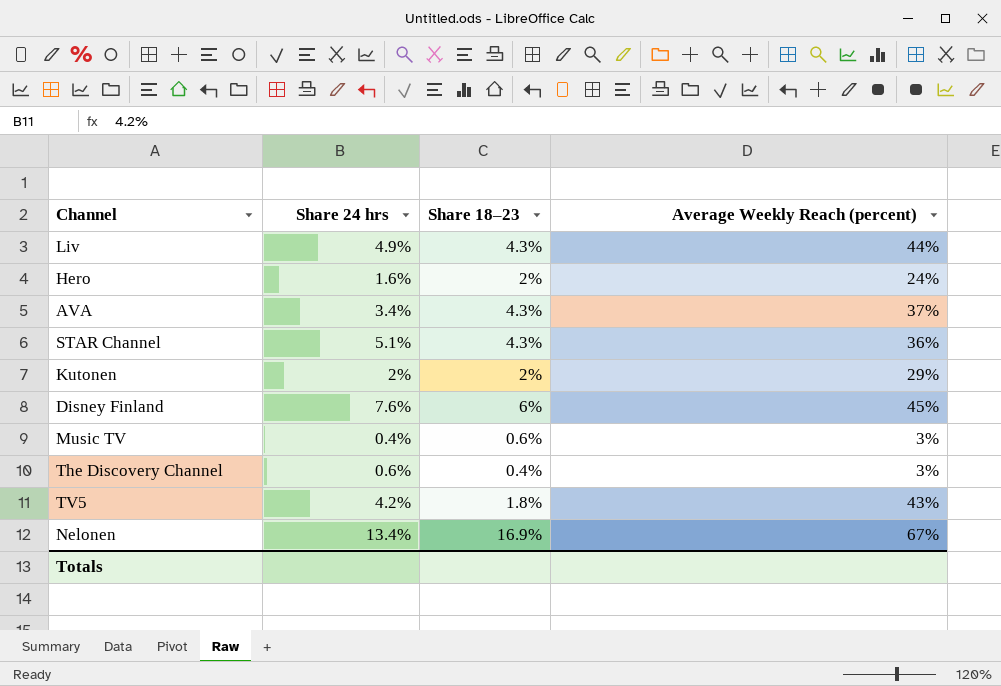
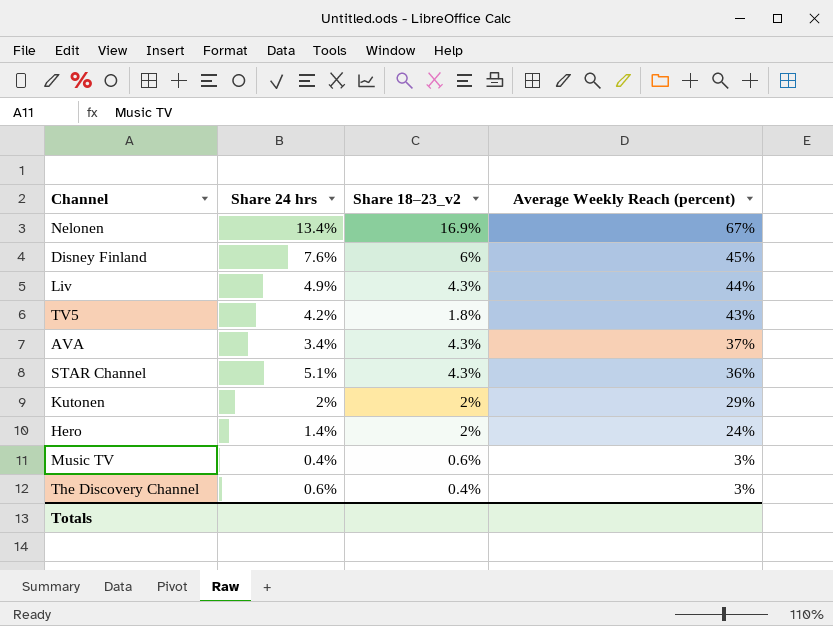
row order: none -> Average Weekly Reach (percent) descending
column name: Share 18–23 -> Share 18–23_v2
Hero | Share 24 hrs: 1.6% -> 1.4%

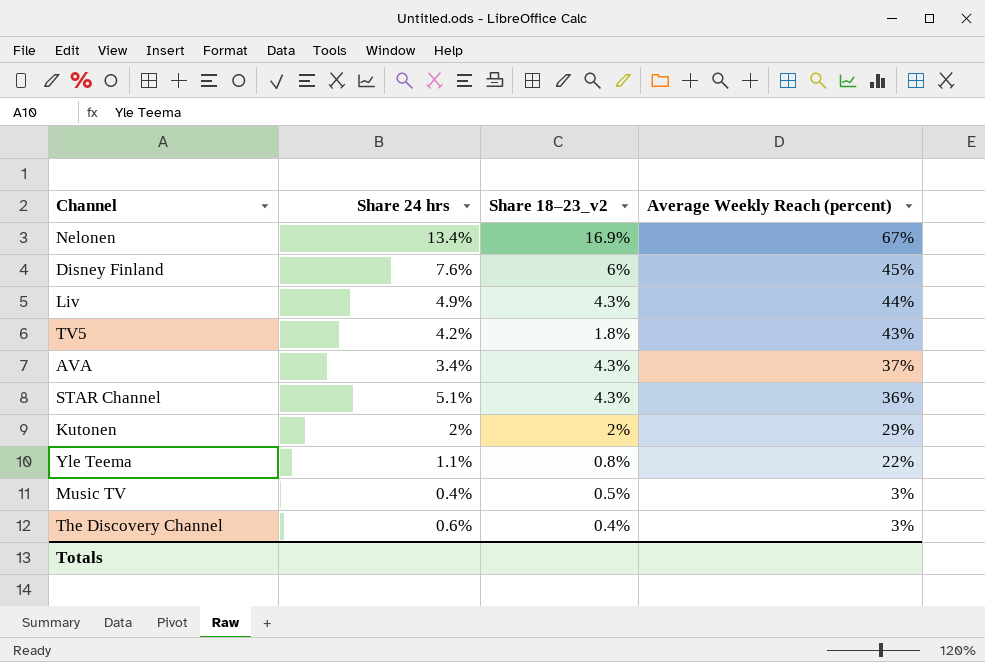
row Hero: 1.4% | 2% | 24% -> none
row Yle Teema: none -> 1.1% | 0.8% | 22%
Music TV | Share 18–23_v2: 0.6% -> 0.5%

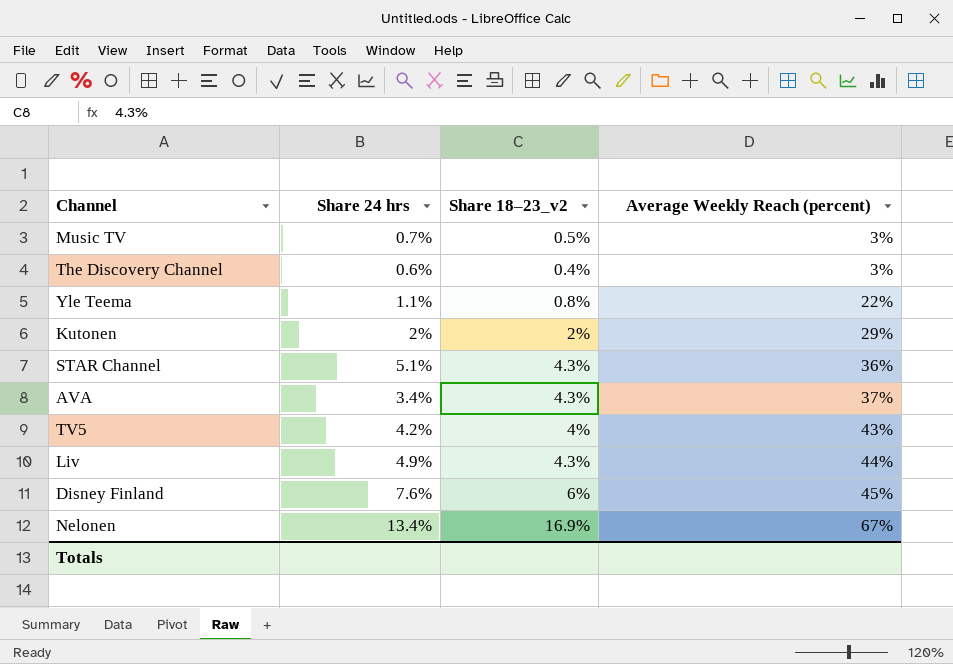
row order: Average Weekly Reach (percent) descending -> Average Weekly Reach (percent) ascending
Music TV | Share 24 hrs: 0.4% -> 0.7%
TV5 | Share 18–23_v2: 1.8% -> 4%

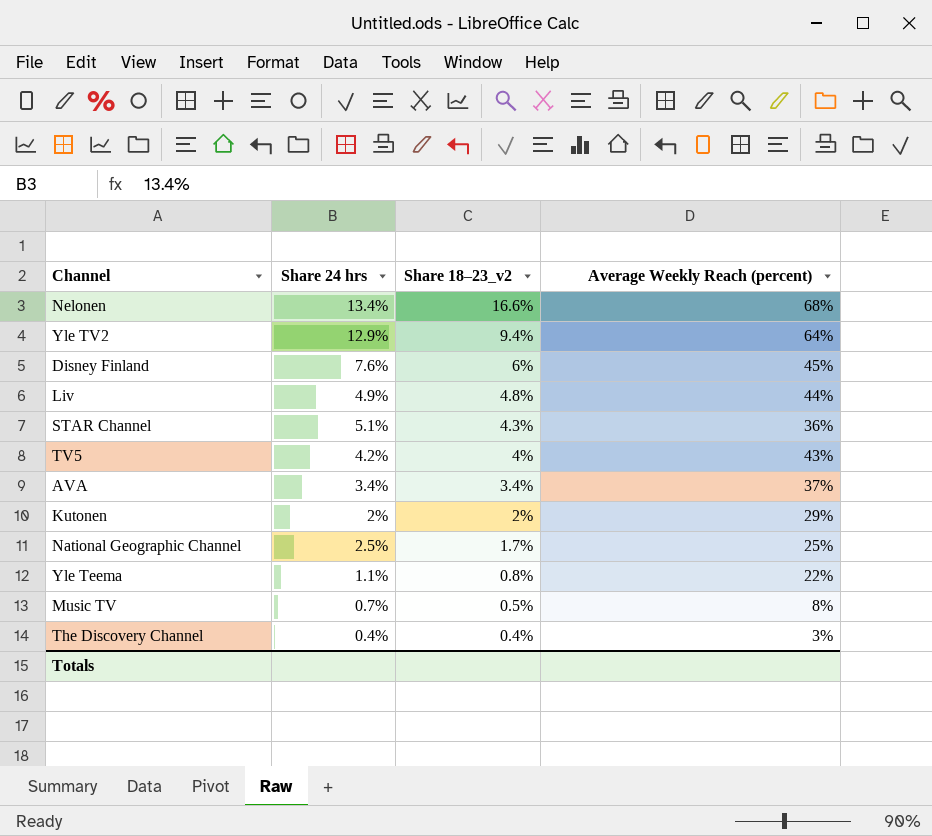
row order: Average Weekly Reach (percent) ascending -> Share 18–23_v2 descending
Nelonen | Share 18–23_v2: 16.9% -> 16.6%
Nelonen | Average Weekly Reach (percent): 67% -> 68%
row Yle TV2: none -> 12.9% | 9.4% | 64%
Liv | Share 18–23_v2: 4.3% -> 4.8%
AVA | Share 18–23_v2: 4.3% -> 3.4%
row National Geographic Channel: none -> 2.5% | 1.7% | 25%
Music TV | Average Weekly Reach (percent): 3% -> 8%
The Discovery Channel | Share 24 hrs: 0.6% -> 0.4%

